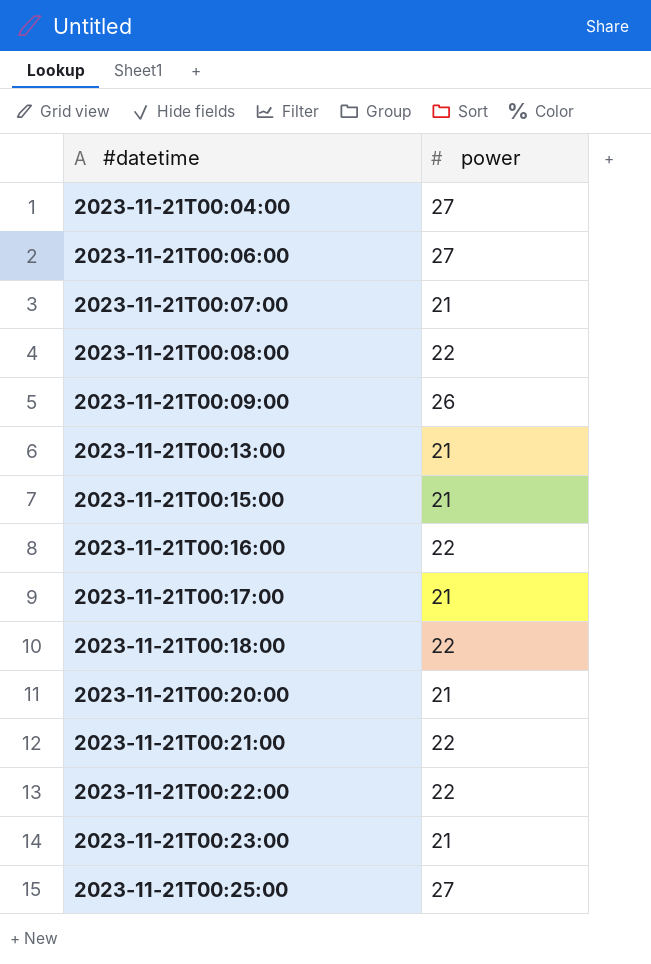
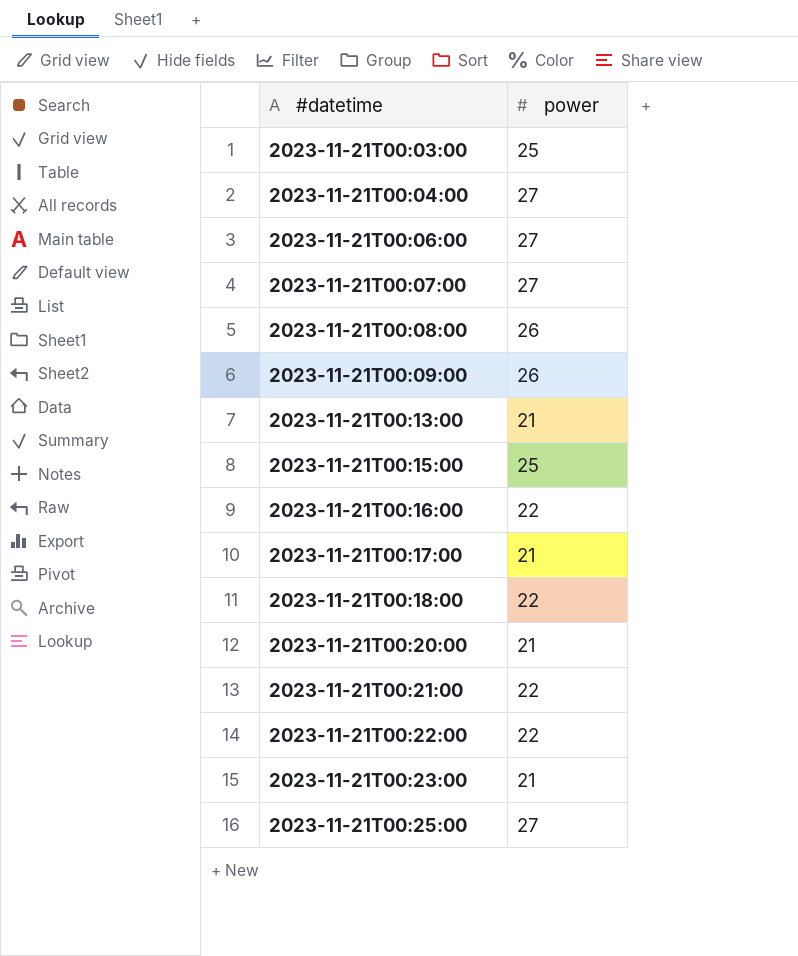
row 2023-11-21T00:03:00: none -> 25
2023-11-21T00:07:00 | power: 21 -> 27
2023-11-21T00:08:00 | power: 22 -> 26
2023-11-21T00:15:00 | power: 21 -> 25

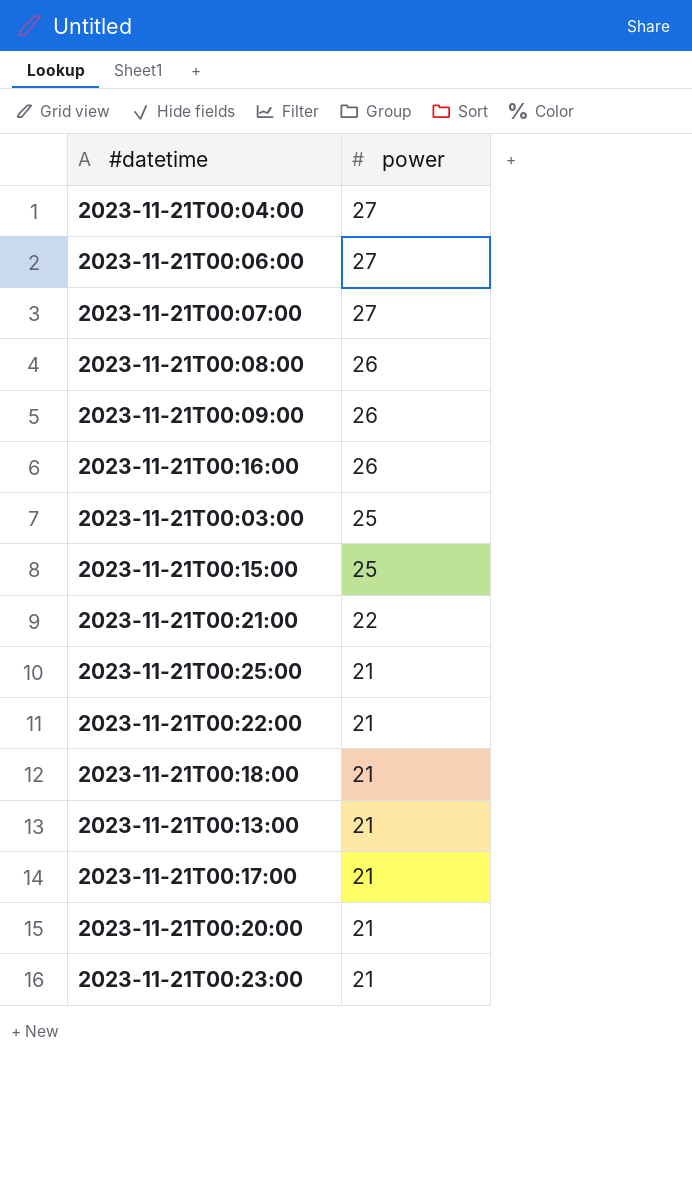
row order: #datetime ascending -> power descending
2023-11-21T00:16:00 | power: 22 -> 26
2023-11-21T00:25:00 | power: 27 -> 21
2023-11-21T00:22:00 | power: 22 -> 21
2023-11-21T00:18:00 | power: 22 -> 21

